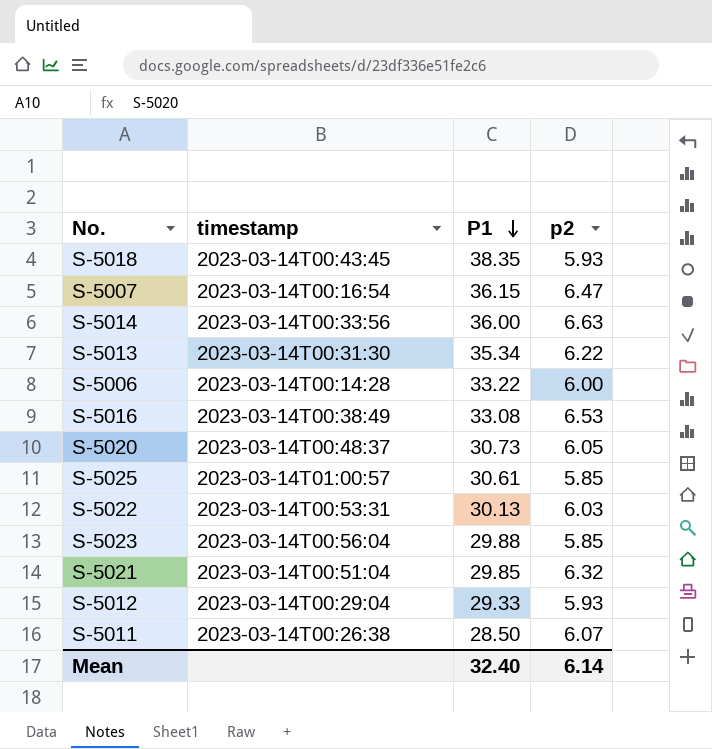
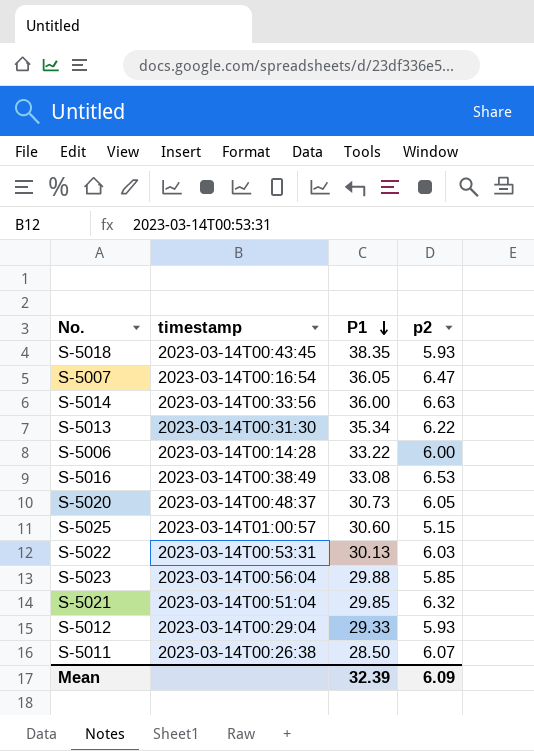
S-5007 | P1: 36.15 -> 36.05
S-5025 | P1: 30.61 -> 30.60
S-5025 | p2: 5.85 -> 5.15
Mean | P1: 32.40 -> 32.39
Mean | p2: 6.14 -> 6.09

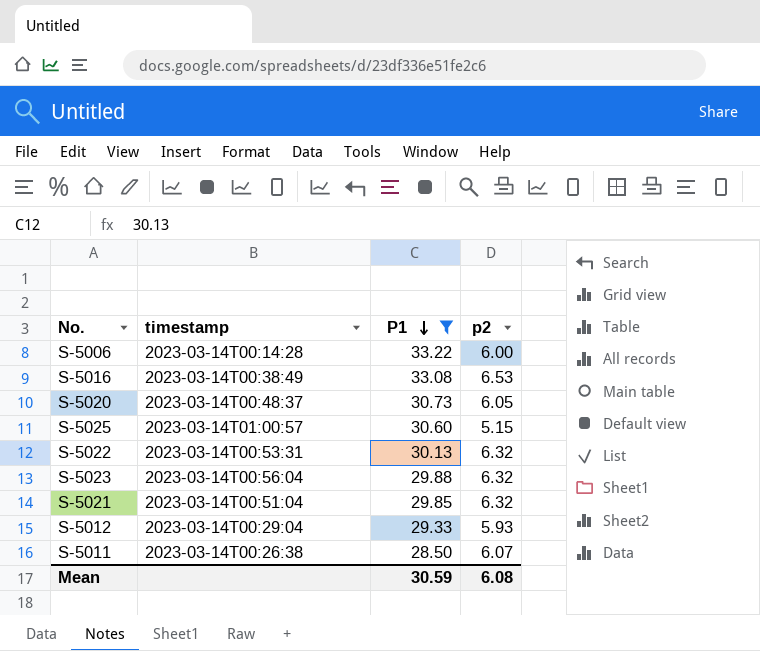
filter: none -> P1 <= 33.22
S-5022 | p2: 6.03 -> 6.32
S-5023 | p2: 5.85 -> 6.32
Mean | P1: 32.39 -> 30.59
Mean | p2: 6.09 -> 6.08

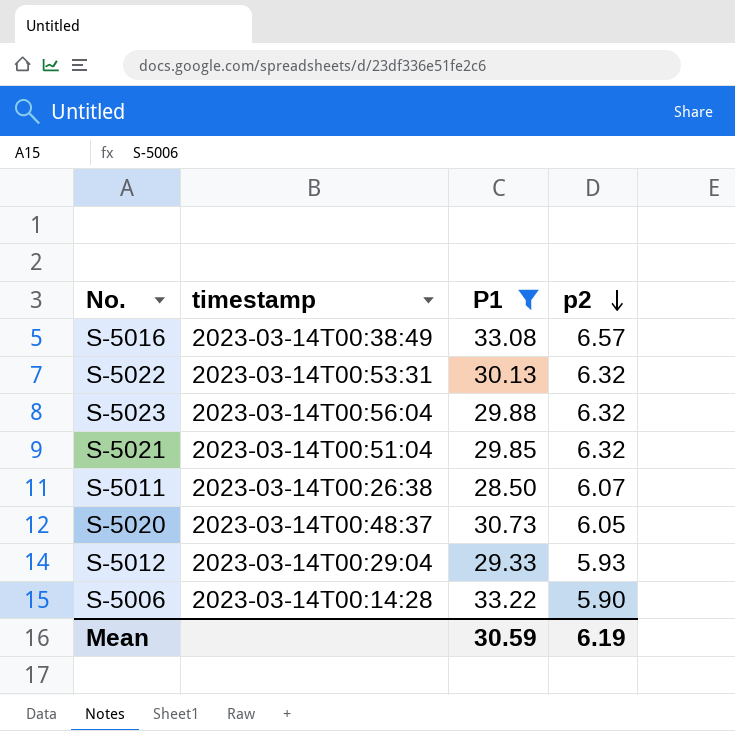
row order: P1 descending -> p2 descending
row S-5025: 2023-03-14T01:00:57 | 30.60 | 5.15 -> none
S-5016 | p2: 6.53 -> 6.57
S-5006 | p2: 6.00 -> 5.90
Mean | p2: 6.08 -> 6.19

